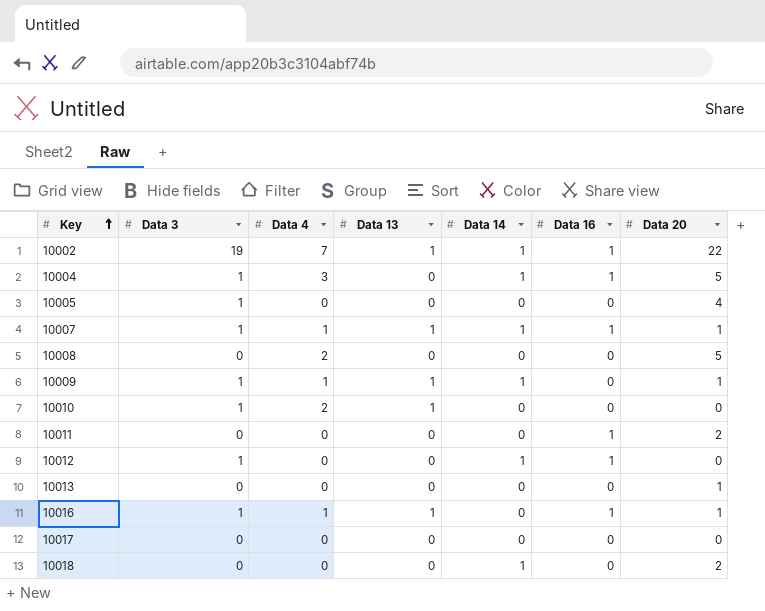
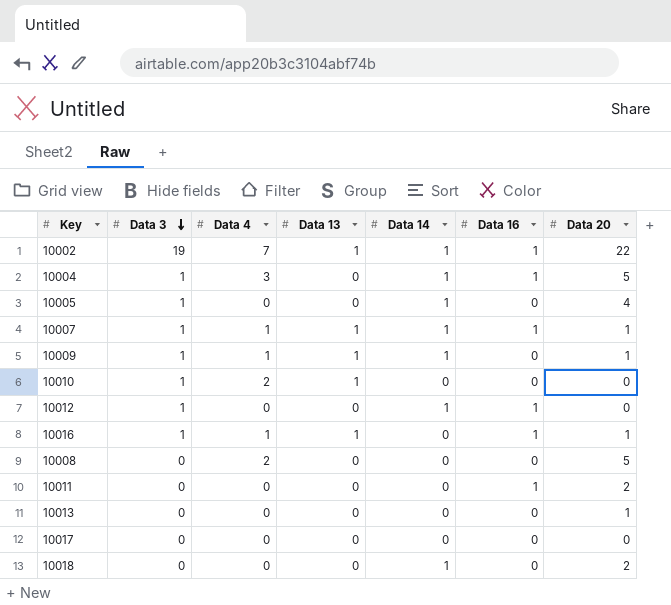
row order: Key ascending -> Data 3 descending
10005 | Data 14: 0 -> 1

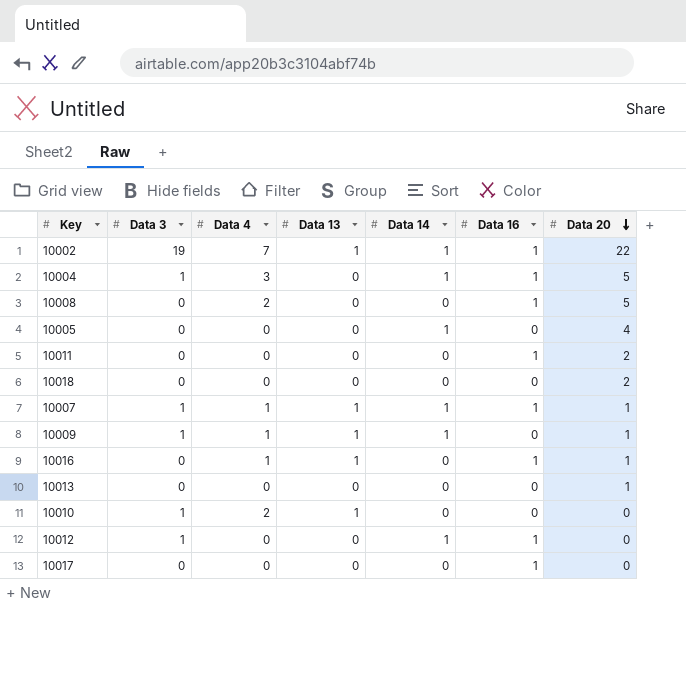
row order: Data 3 descending -> Data 20 descending
10008 | Data 16: 0 -> 1
10005 | Data 3: 1 -> 0
10018 | Data 14: 1 -> 0
10016 | Data 3: 1 -> 0
10017 | Data 16: 0 -> 1

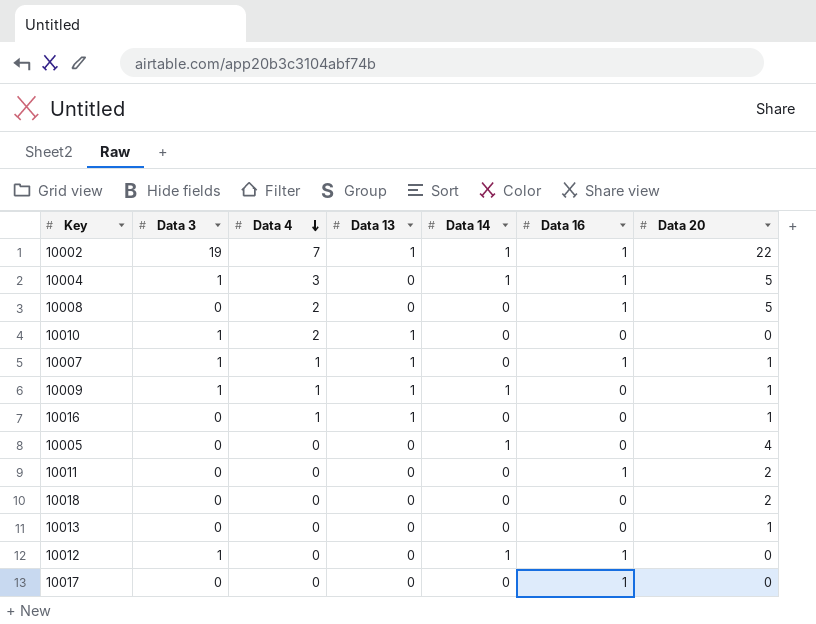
row order: Data 20 descending -> Data 4 descending
10007 | Data 14: 1 -> 0
10016 | Data 16: 1 -> 0

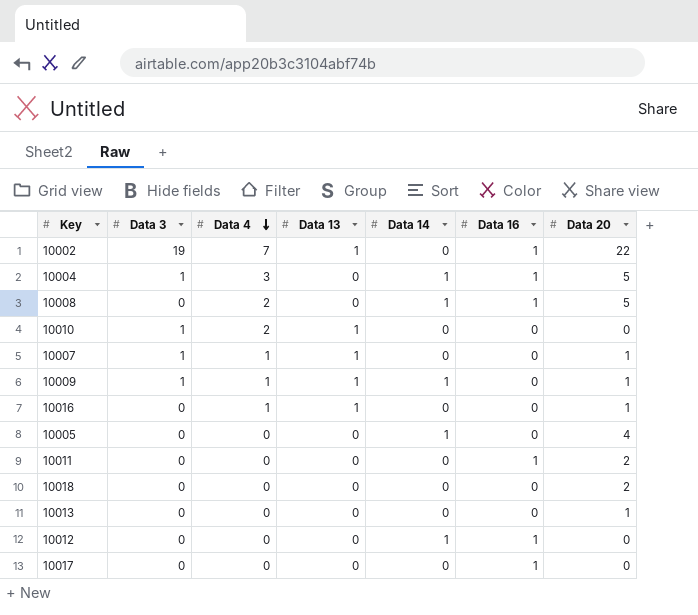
10002 | Data 14: 1 -> 0
10008 | Data 14: 0 -> 1
10007 | Data 16: 1 -> 0
10012 | Data 3: 1 -> 0

